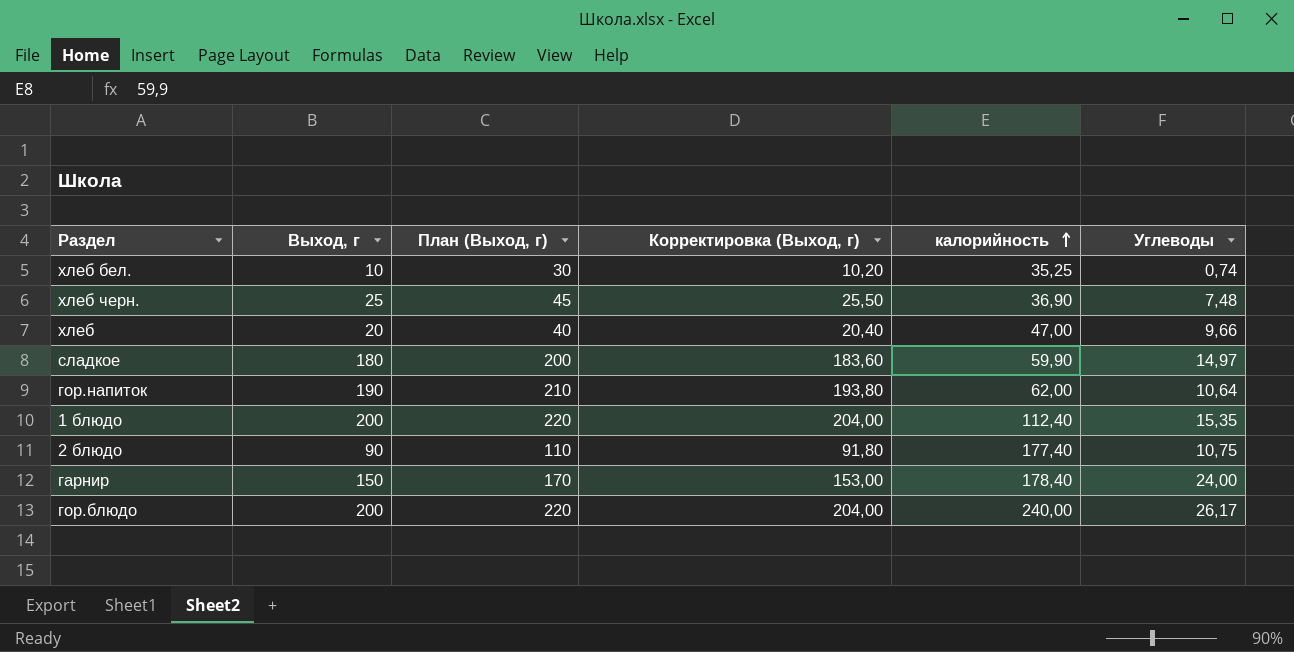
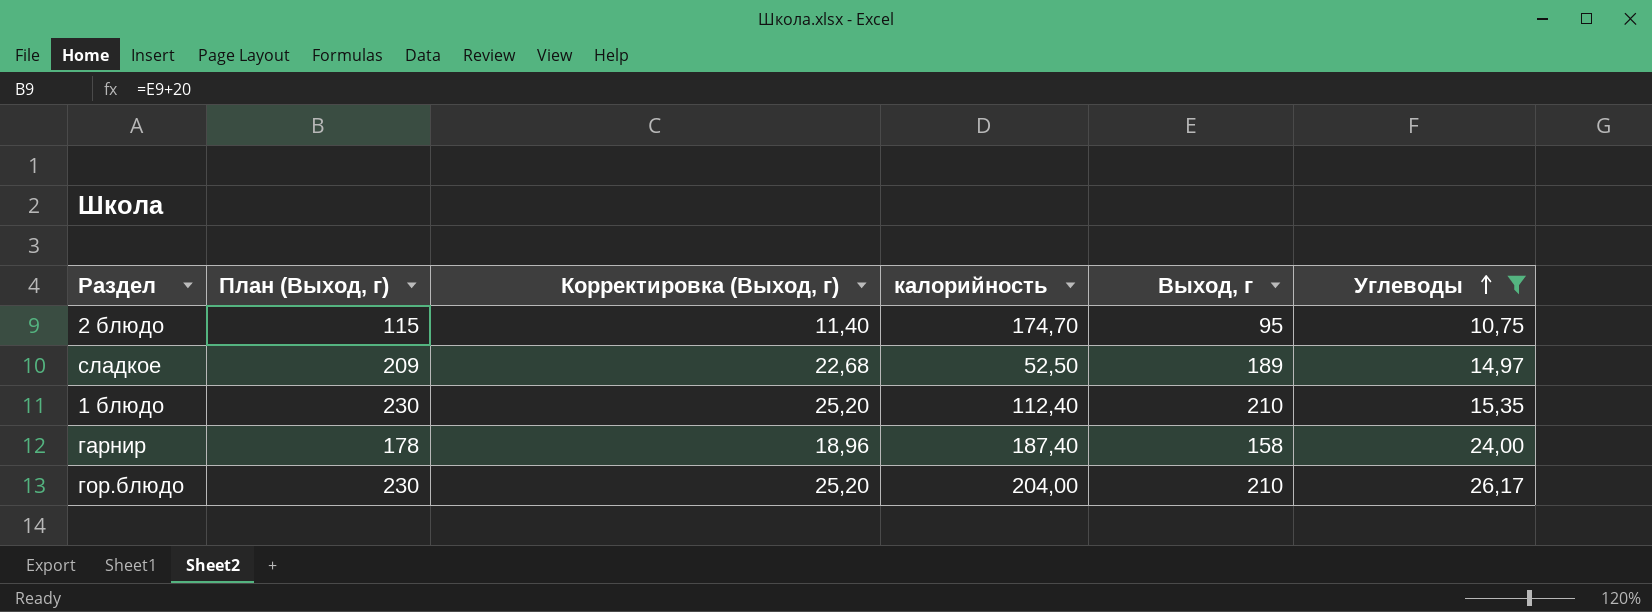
filter: none -> Углеводы >= 10,75
row order: калорийность ascending -> Углеводы ascending
column Корректировка (Выход, г) | formula: [Выход, г] * 1,02 -> [Выход, г] * 0,12
column Выход, г | position: 2 -> 5
2 блюдо | План (Выход, г): 110 -> 115
2 блюдо | калорийность: 177,40 -> 174,70
2 блюдо | Выход, г: 90 -> 95
сладкое | План (Выход, г): 200 -> 209
сладкое | калорийность: 59,90 -> 52,50
сладкое | Выход, г: 180 -> 189
1 блюдо | План (Выход, г): 220 -> 230
1 блюдо | Выход, г: 200 -> 210
гарнир | План (Выход, г): 170 -> 178
гарнир | калорийность: 178,40 -> 187,40
гарнир | Выход, г: 150 -> 158
гор.блюдо | План (Выход, г): 220 -> 230
гор.блюдо | калорийность: 240,00 -> 204,00
гор.блюдо | Выход, г: 200 -> 210

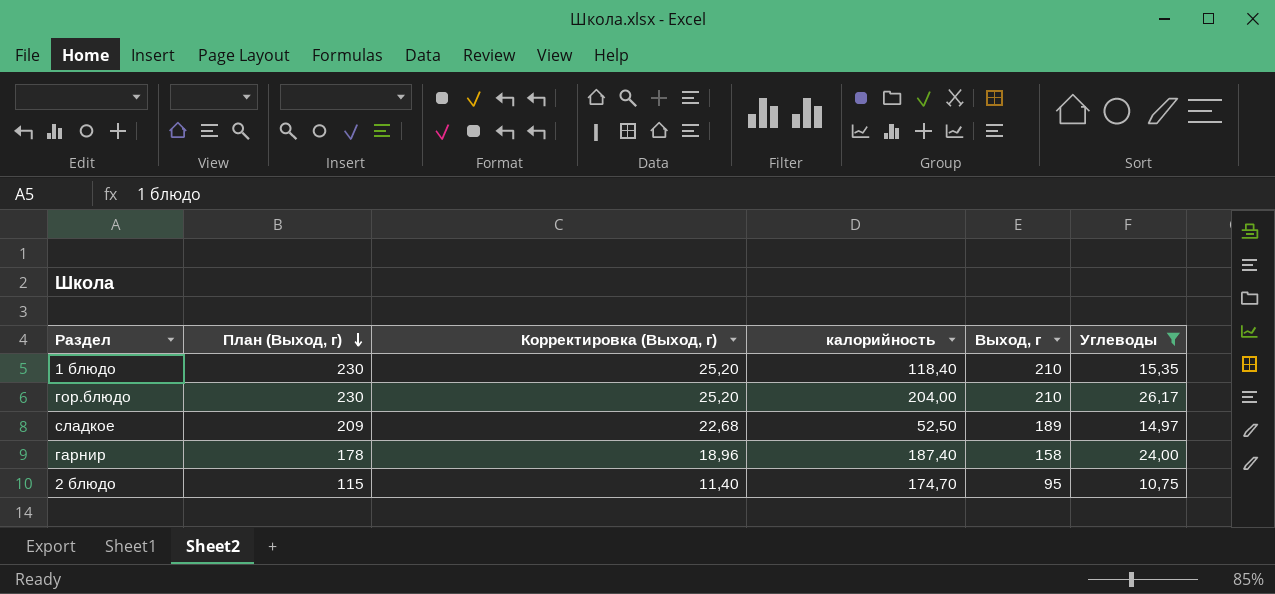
row order: Углеводы ascending -> План (Выход, г) descending
1 блюдо | калорийность: 112,40 -> 118,40

